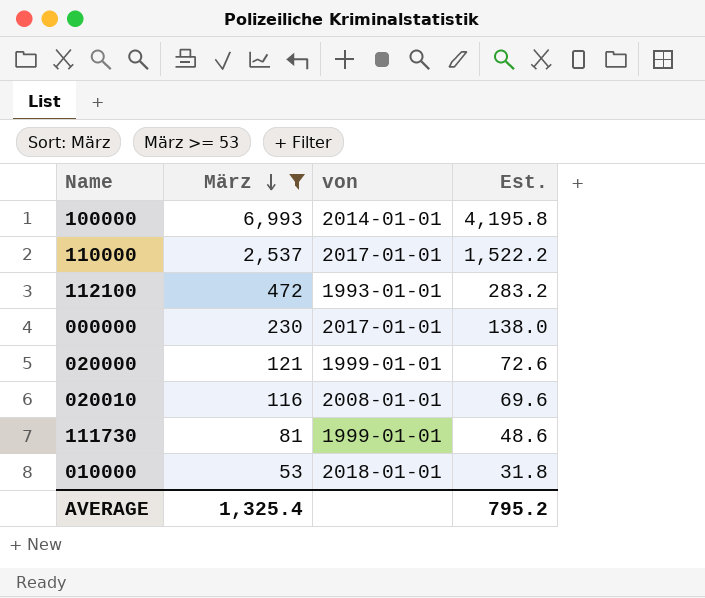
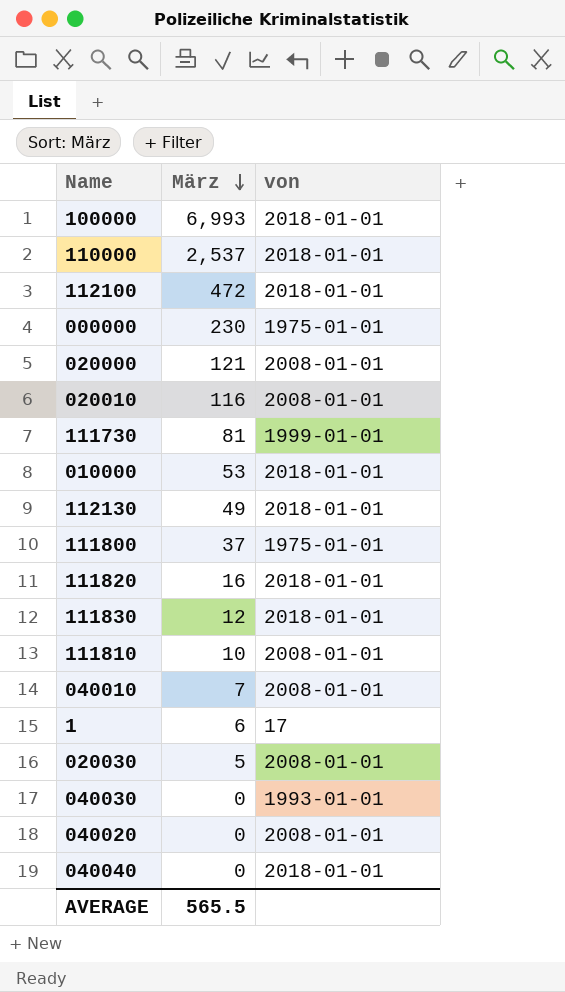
filter: März >= 53 -> none
column Est. | formula: [März] * 0.6 -> none
100000 | von: 2014-01-01 -> 2018-01-01
110000 | von: 2017-01-01 -> 2018-01-01
112100 | von: 1993-01-01 -> 2018-01-01
000000 | von: 2017-01-01 -> 1975-01-01
020000 | von: 1999-01-01 -> 2008-01-01
AVERAGE | März: 1,325.4 -> 565.5

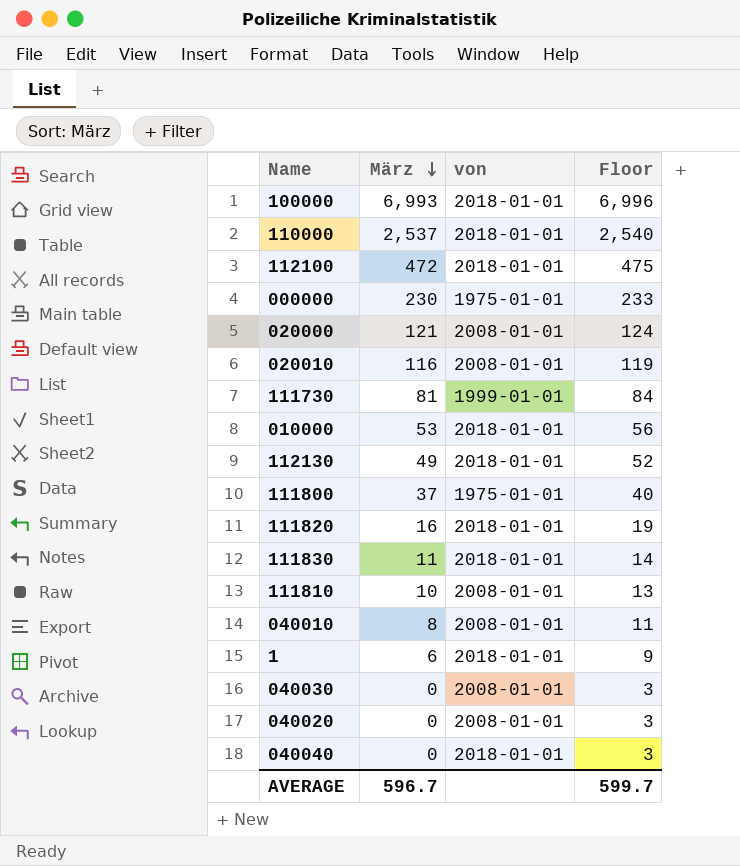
column Floor | formula: none -> [März] + 3
row 020030: 5 | 2008-01-01 -> none
111830 | März: 12 -> 11
040010 | März: 7 -> 8
1 | von: 17 -> 2018-01-01
040030 | von: 1993-01-01 -> 2008-01-01
AVERAGE | März: 565.5 -> 596.7

